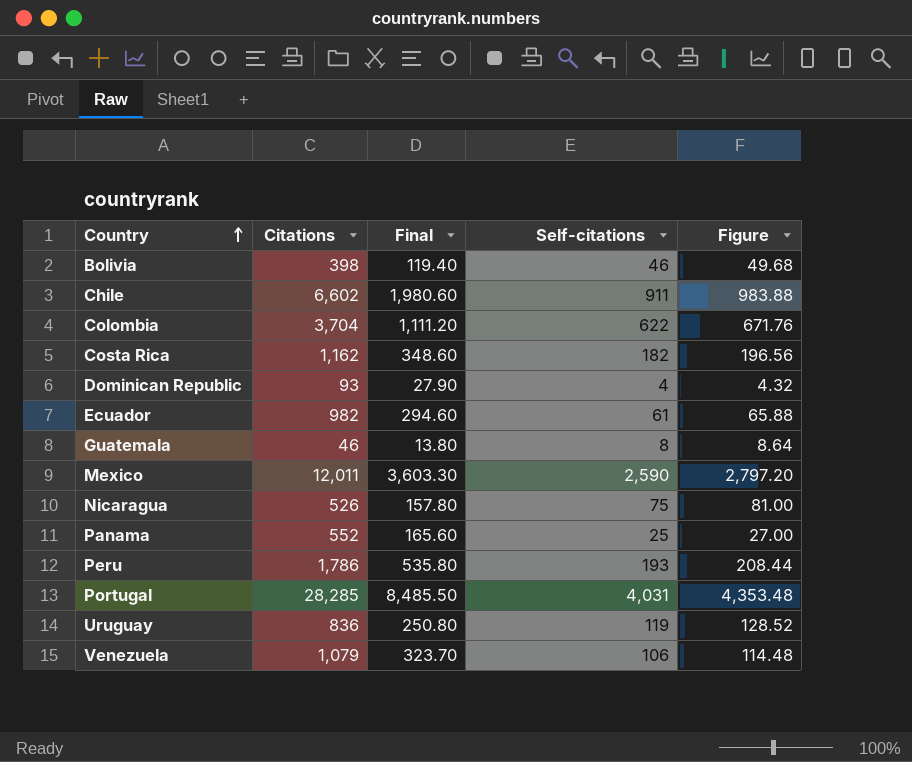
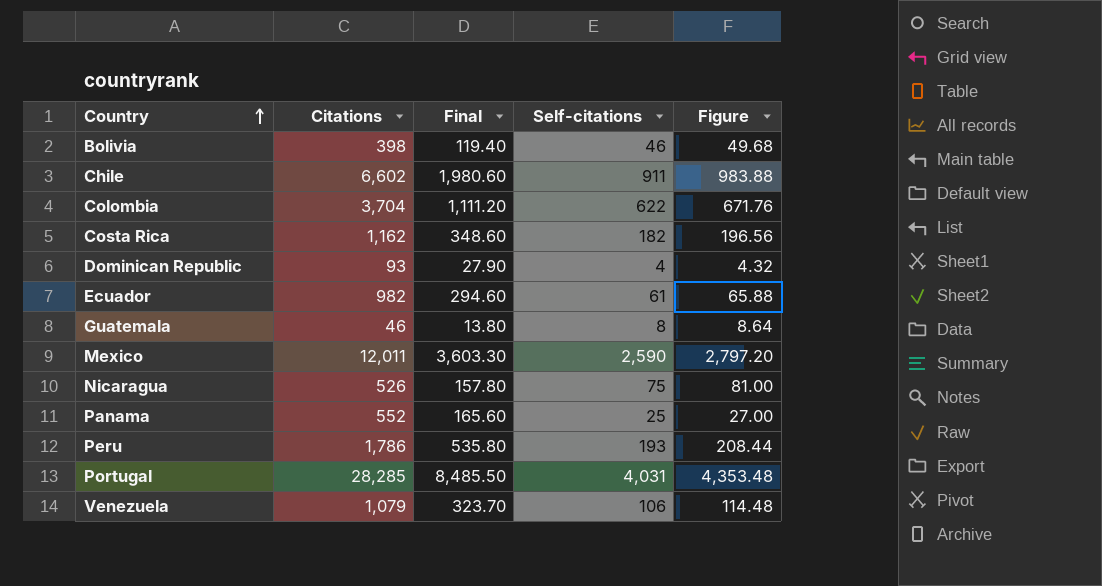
row Uruguay: 836 | 250.80 | 119 | 128.52 -> none

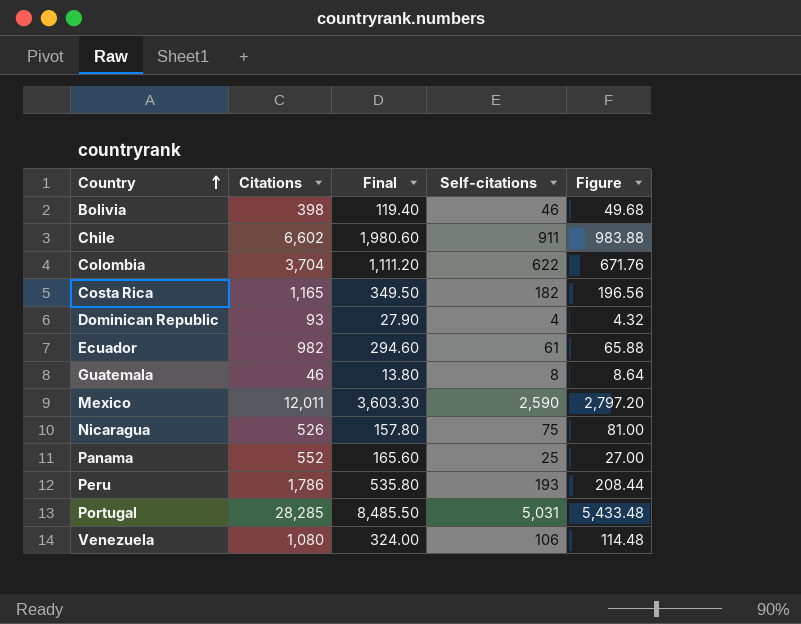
Costa Rica | Citations: 1,162 -> 1,165
Costa Rica | Final: 348.60 -> 349.50
Portugal | Self-citations: 4,031 -> 5,031
Portugal | Figure: 4,353.48 -> 5,433.48
Venezuela | Citations: 1,079 -> 1,080
Venezuela | Final: 323.70 -> 324.00

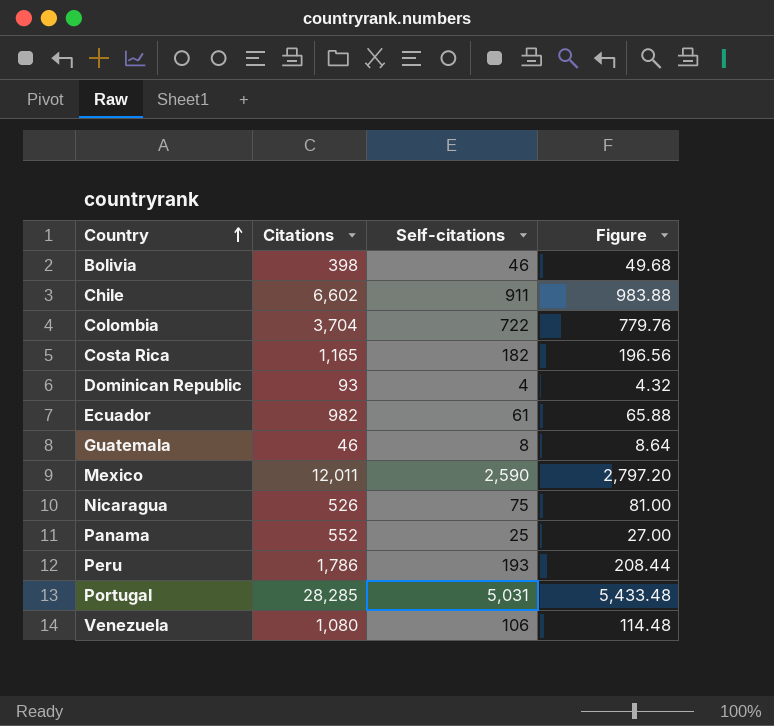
column Final | formula: [Citations] * 0.3 -> none
Colombia | Self-citations: 622 -> 722
Colombia | Figure: 671.76 -> 779.76

